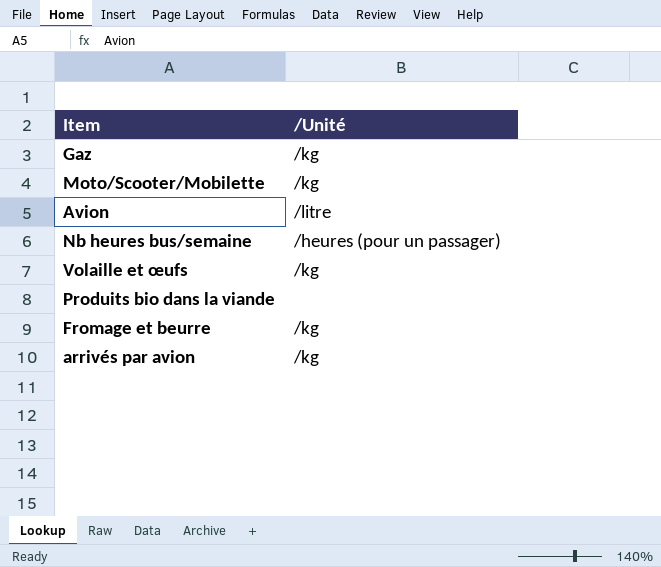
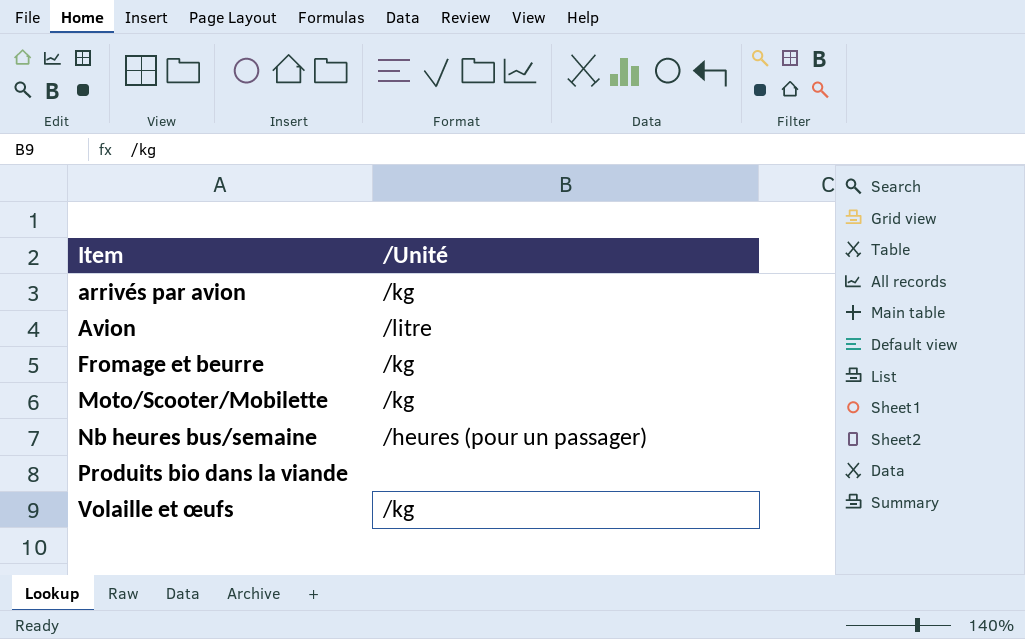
row order: none -> Item ascending
row Gaz: /kg -> none

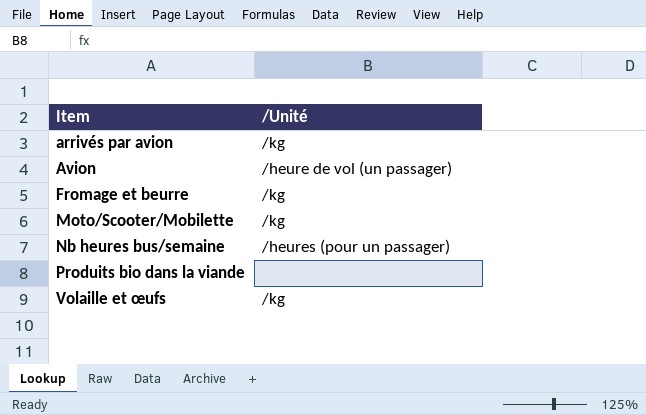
Avion | /Unité: /litre -> /heure de vol (un passager)

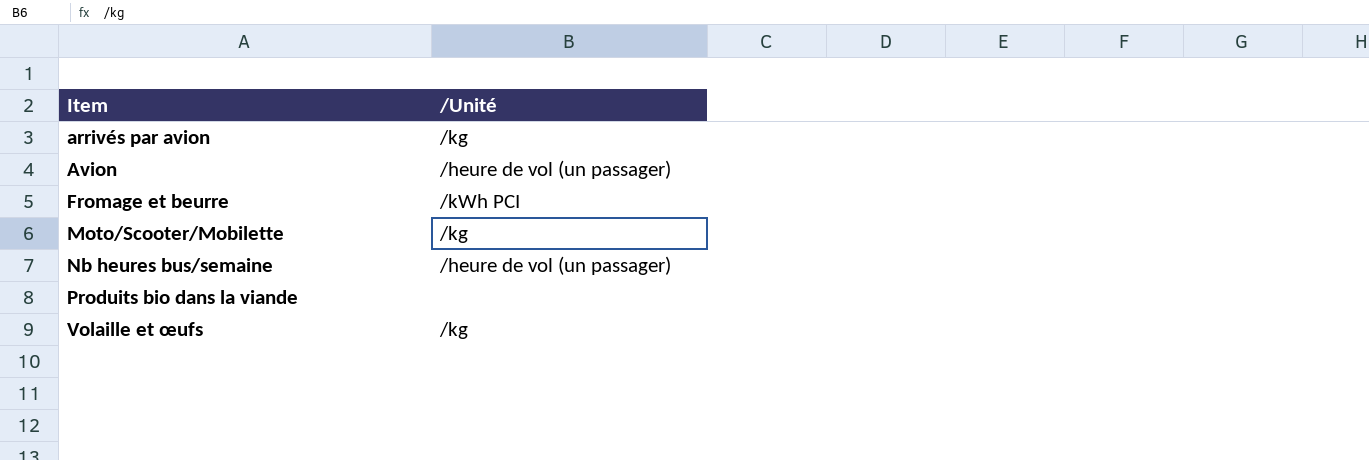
Fromage et beurre | /Unité: /kg -> /kWh PCI
Nb heures bus/semaine | /Unité: /heures (pour un passager) -> /heure de vol (un passager)

